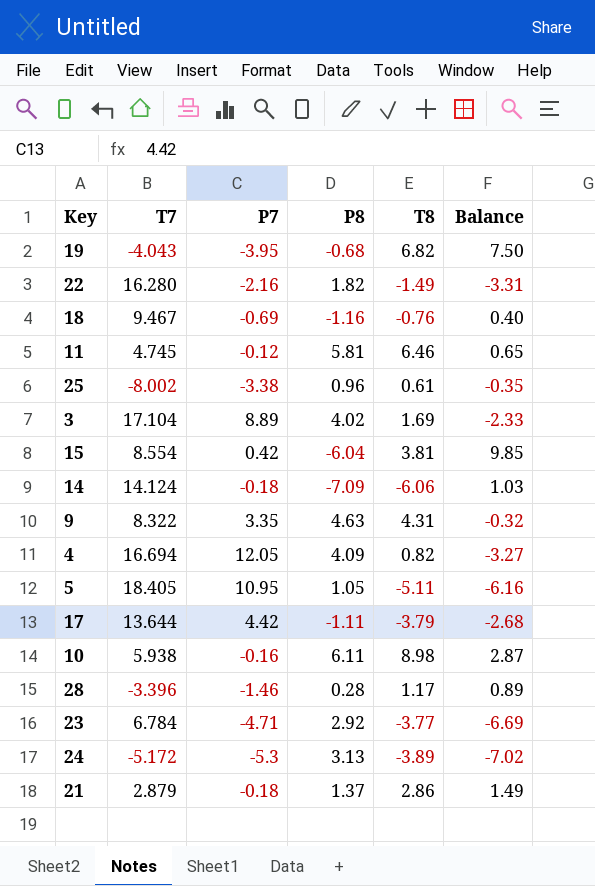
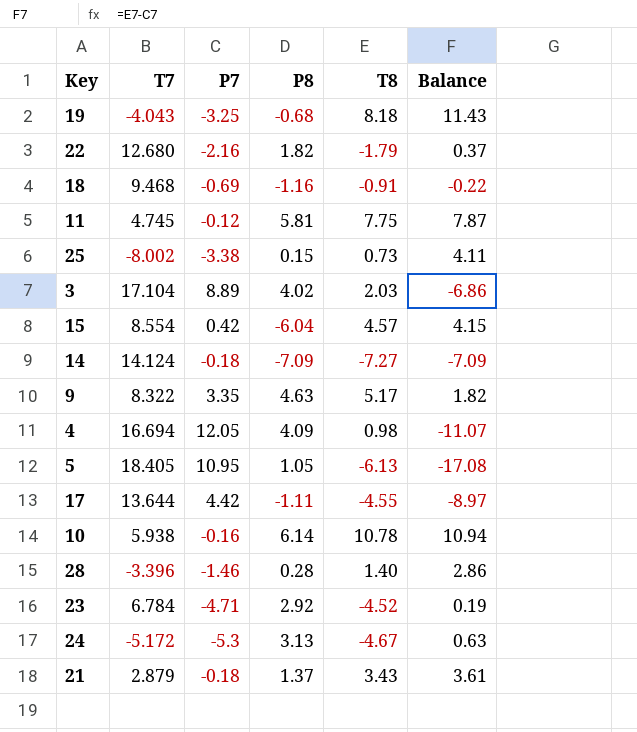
column Balance | formula: [T8] - [P8] -> [T8] - [P7]
19 | P7: -3.95 -> -3.25
19 | T8: 6.82 -> 8.18
22 | T7: 16.280 -> 12.680
22 | T8: -1.49 -> -1.79
18 | T7: 9.467 -> 9.468
18 | T8: -0.76 -> -0.91
11 | T8: 6.46 -> 7.75
25 | P8: 0.96 -> 0.15
25 | T8: 0.61 -> 0.73
3 | T8: 1.69 -> 2.03
15 | T8: 3.81 -> 4.57
14 | T8: -6.06 -> -7.27
9 | T8: 4.31 -> 5.17
4 | T8: 0.82 -> 0.98
5 | T8: -5.11 -> -6.13
17 | T8: -3.79 -> -4.55
10 | P8: 6.11 -> 6.14
10 | T8: 8.98 -> 10.78
28 | T8: 1.17 -> 1.40
23 | T8: -3.77 -> -4.52
24 | T8: -3.89 -> -4.67
21 | T8: 2.86 -> 3.43

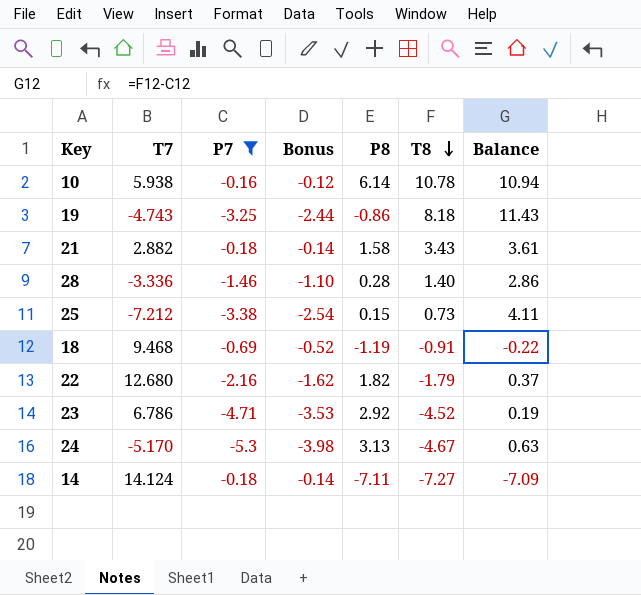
filter: none -> P7 <= -0.16
row order: none -> T8 descending
column Bonus | formula: none -> [P7] * 0.75
19 | T7: -4.043 -> -4.743
19 | P8: -0.68 -> -0.86
21 | T7: 2.879 -> 2.882
21 | P8: 1.37 -> 1.58
28 | T7: -3.396 -> -3.336
25 | T7: -8.002 -> -7.212
18 | P8: -1.16 -> -1.19
23 | T7: 6.784 -> 6.786
24 | T7: -5.172 -> -5.170
14 | P8: -7.09 -> -7.11

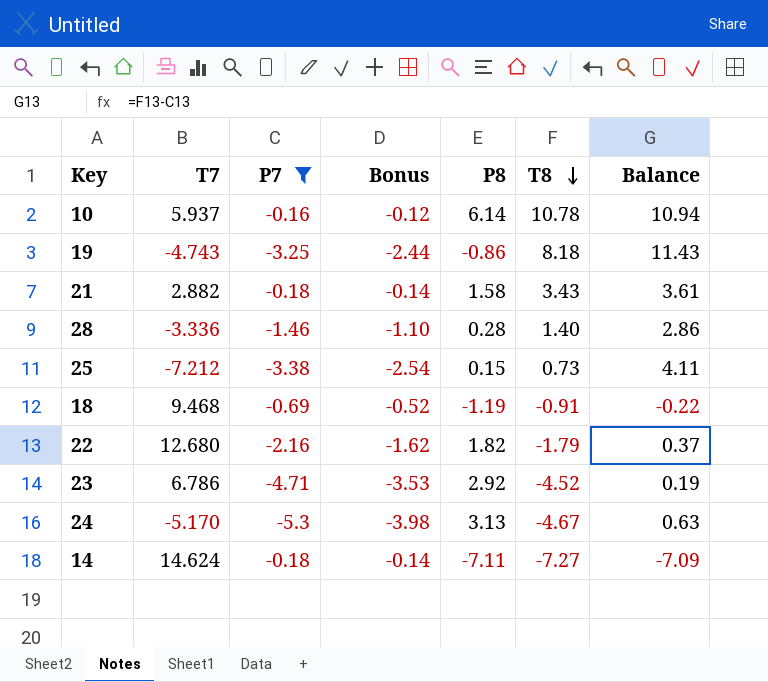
10 | T7: 5.938 -> 5.937
14 | T7: 14.124 -> 14.624

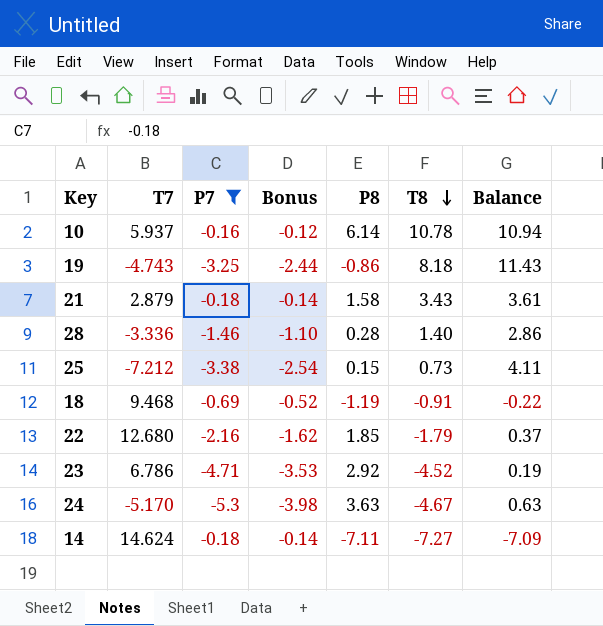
21 | T7: 2.882 -> 2.879
22 | P8: 1.82 -> 1.85
24 | P8: 3.13 -> 3.63

